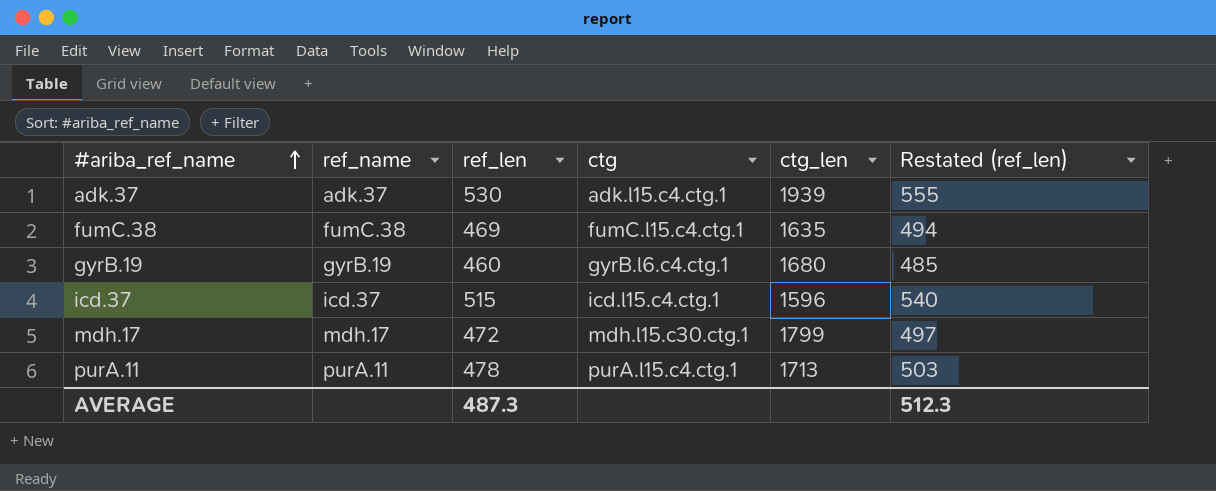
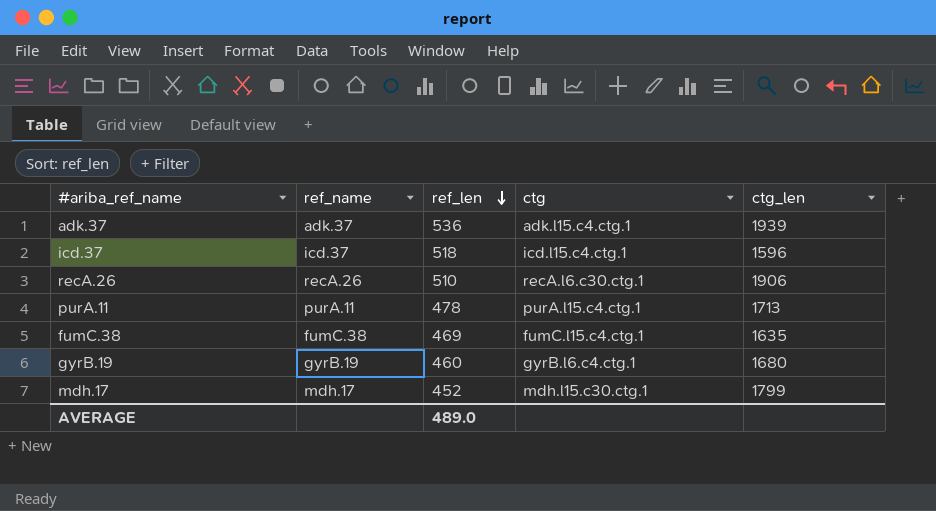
row order: #ariba_ref_name ascending -> ref_len descending
column Restated (ref_len) | formula: [ref_len] + 25 -> none
adk.37 | ref_len: 530 -> 536
icd.37 | ref_len: 515 -> 518
row recA.26: none -> recA.26 | 510 | recA.l6.c30.ctg.1 | 1906
mdh.17 | ref_len: 472 -> 452
AVERAGE | ref_len: 487.3 -> 489.0

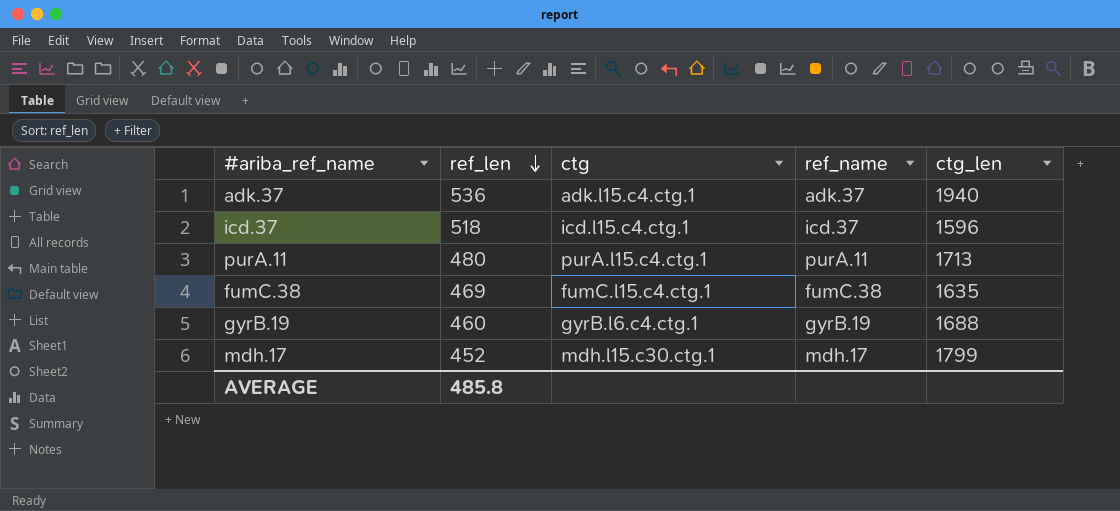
column ref_name | position: 2 -> 4
row recA.26: recA.26 | 510 | recA.l6.c30.ctg.1 | 1906 -> none
adk.37 | ctg_len: 1939 -> 1940
purA.11 | ref_len: 478 -> 480
gyrB.19 | ctg_len: 1680 -> 1688
AVERAGE | ref_len: 489.0 -> 485.8

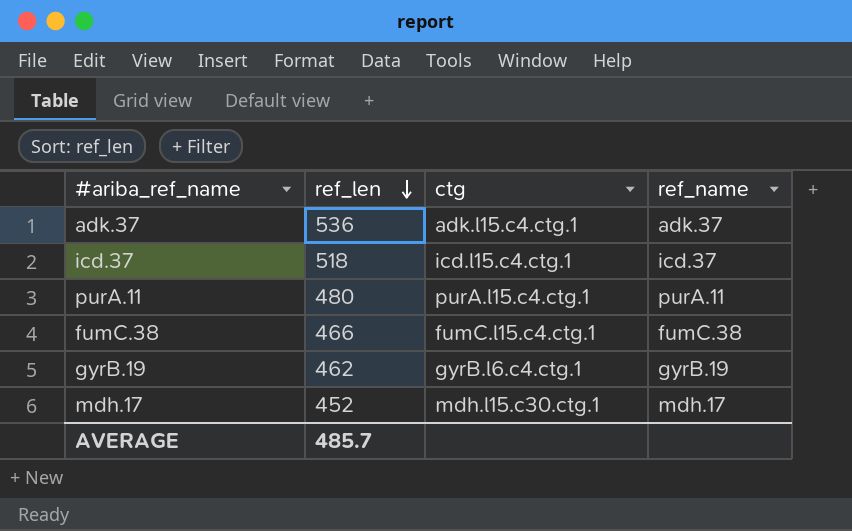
column ctg_len | position: 5 -> none
fumC.38 | ref_len: 469 -> 466
gyrB.19 | ref_len: 460 -> 462
AVERAGE | ref_len: 485.8 -> 485.7

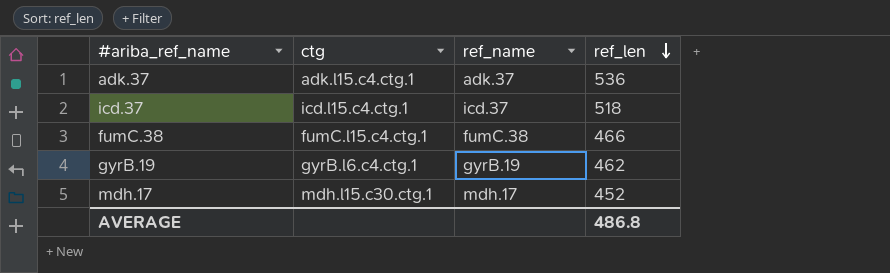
column ref_len | position: 2 -> 4
row purA.11: 480 | purA.l15.c4.ctg.1 | purA.11 -> none
AVERAGE | ref_len: 485.7 -> 486.8

